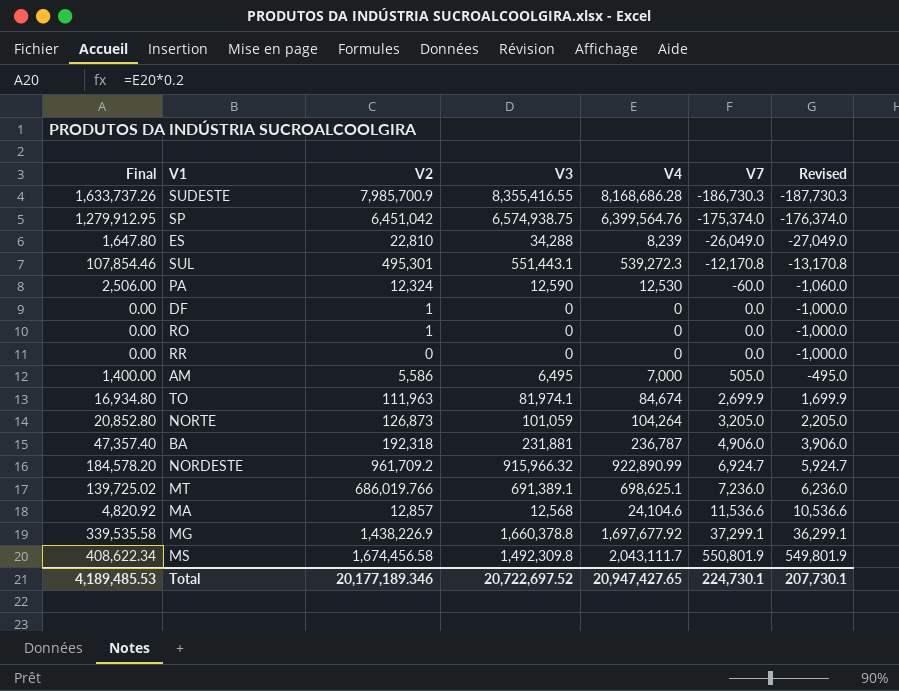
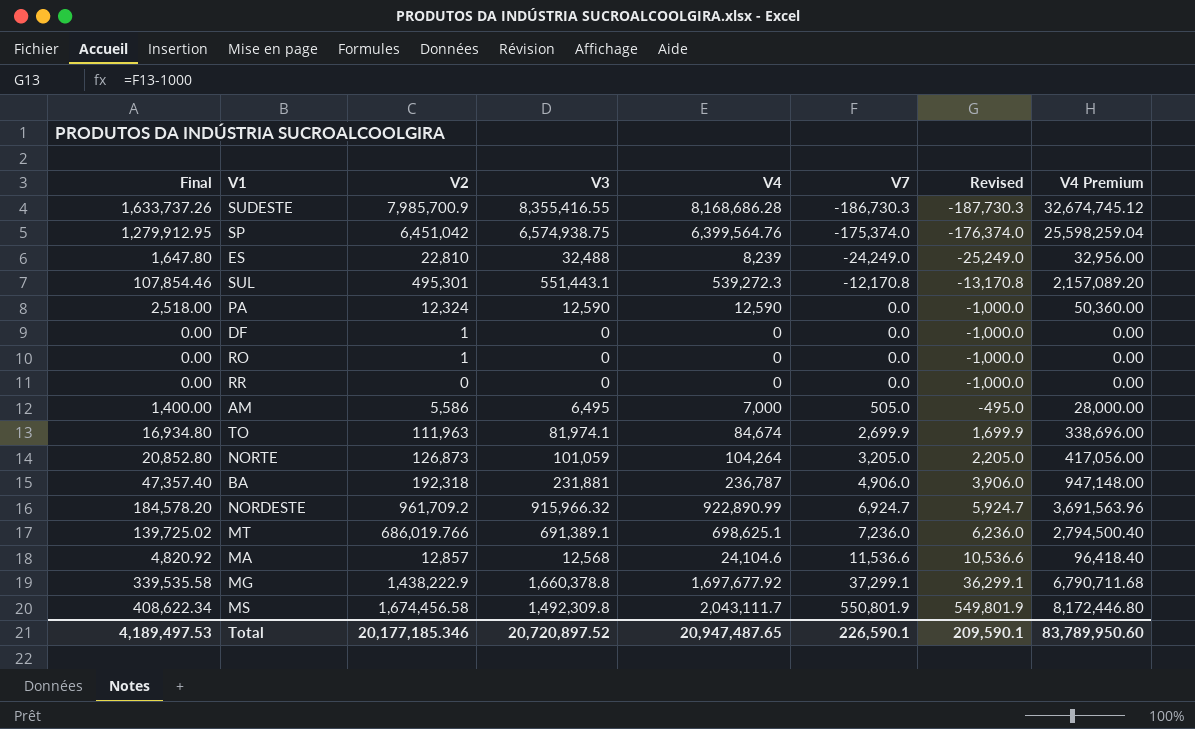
column V4 Premium | formula: none -> [V4] * 4
ES | V3: 34,288 -> 32,488
ES | V7: -26,049.0 -> -24,249.0
ES | Revised: -27,049.0 -> -25,249.0
PA | Final: 2,506.00 -> 2,518.00
PA | V4: 12,530 -> 12,590
PA | V7: -60.0 -> 0.0
PA | Revised: -1,060.0 -> -1,000.0
MG | V2: 1,438,226.9 -> 1,438,222.9
Total | Final: 4,189,485.53 -> 4,189,497.53
Total | V2: 20,177,189.346 -> 20,177,185.346
Total | V3: 20,722,697.52 -> 20,720,897.52
Total | V4: 20,947,427.65 -> 20,947,487.65
Total | V7: 224,730.1 -> 226,590.1
Total | Revised: 207,730.1 -> 209,590.1

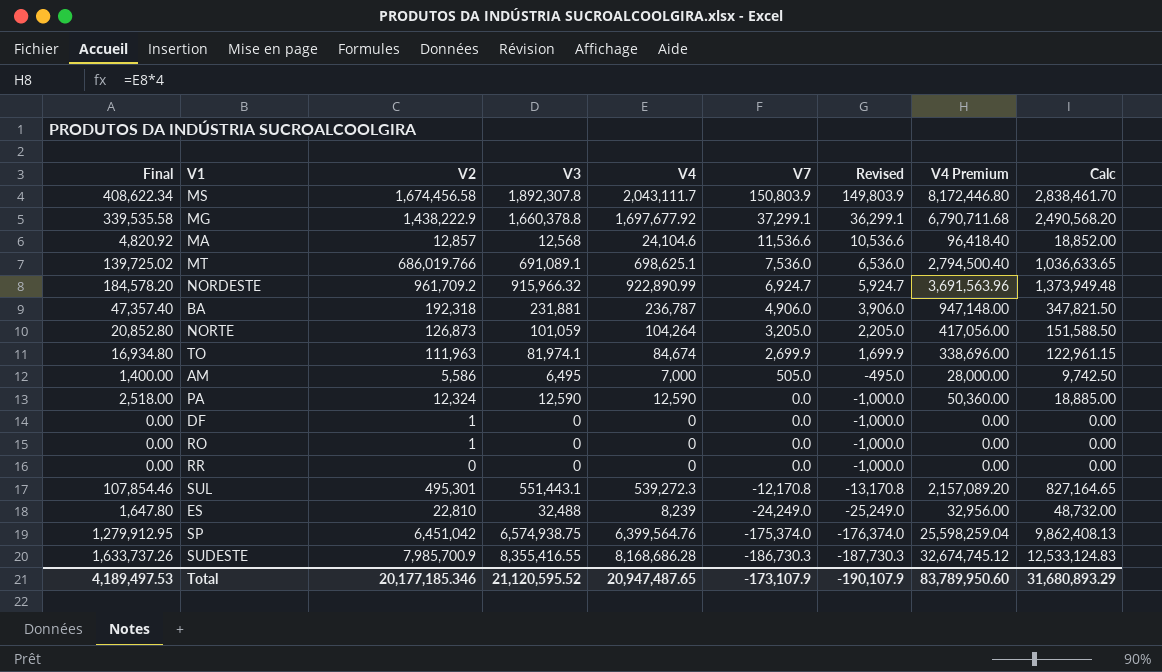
row order: V7 ascending -> V7 descending
column Calc | formula: none -> [V3] * 1.5
MS | V3: 1,492,309.8 -> 1,892,307.8
MS | V7: 550,801.9 -> 150,803.9
MS | Revised: 549,801.9 -> 149,803.9
MT | V3: 691,389.1 -> 691,089.1
MT | V7: 7,236.0 -> 7,536.0
MT | Revised: 6,236.0 -> 6,536.0
Total | V3: 20,720,897.52 -> 21,120,595.52
Total | V7: 226,590.1 -> -173,107.9
Total | Revised: 209,590.1 -> -190,107.9

